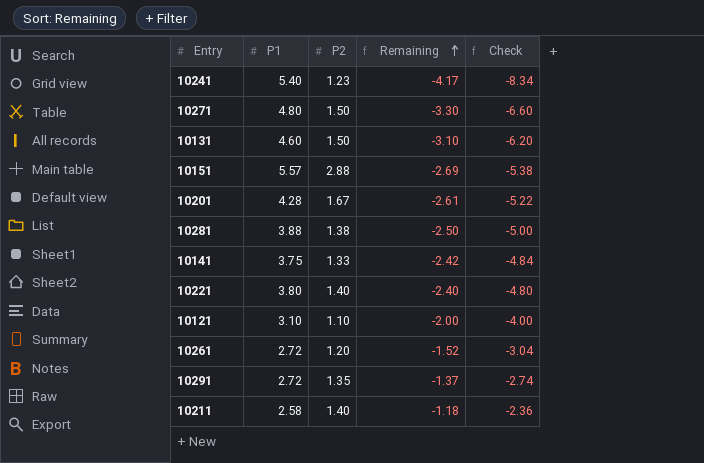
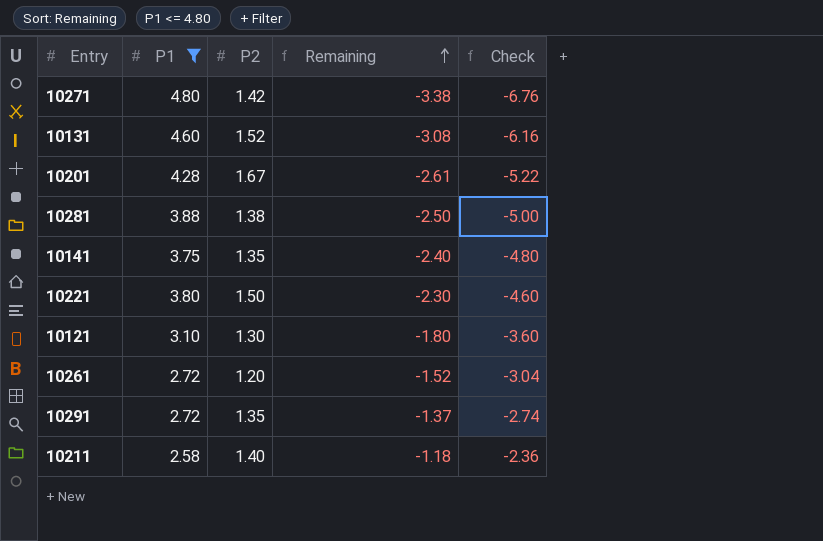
filter: none -> P1 <= 4.80
10271 | P2: 1.50 -> 1.42
10271 | Remaining: -3.30 -> -3.38
10271 | Check: -6.60 -> -6.76
10131 | P2: 1.50 -> 1.52
10131 | Remaining: -3.10 -> -3.08
10131 | Check: -6.20 -> -6.16
10141 | P2: 1.33 -> 1.35
10141 | Remaining: -2.42 -> -2.40
10141 | Check: -4.84 -> -4.80
10221 | P2: 1.40 -> 1.50
10221 | Remaining: -2.40 -> -2.30
10221 | Check: -4.80 -> -4.60
10121 | P2: 1.10 -> 1.30
10121 | Remaining: -2.00 -> -1.80
10121 | Check: -4.00 -> -3.60

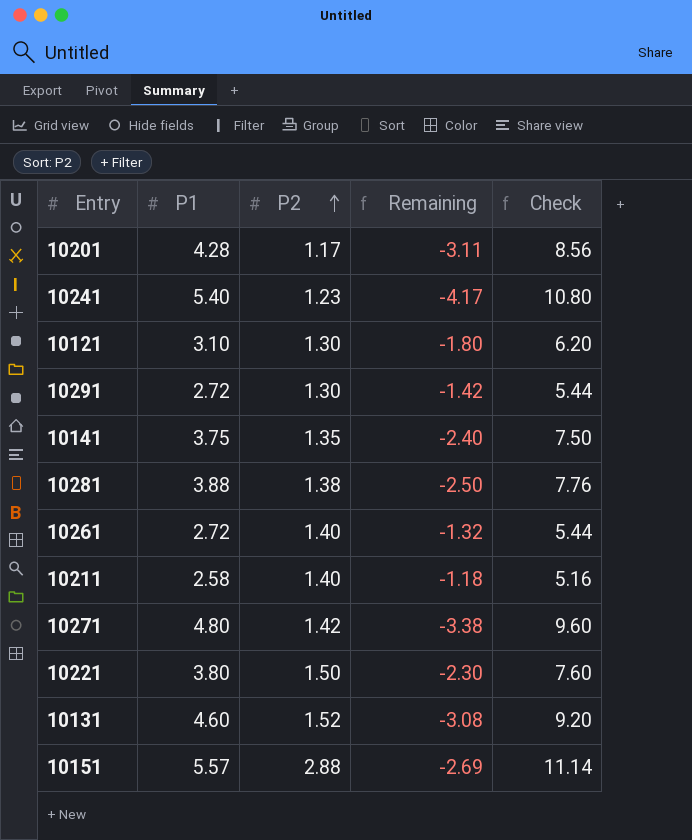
filter: P1 <= 4.80 -> none
row order: Remaining ascending -> P2 ascending
column Check | formula: [Remaining] * 2 -> [P1] * 2
10201 | P2: 1.67 -> 1.17
10201 | Remaining: -2.61 -> -3.11
10291 | P2: 1.35 -> 1.30
10291 | Remaining: -1.37 -> -1.42
10261 | P2: 1.20 -> 1.40
10261 | Remaining: -1.52 -> -1.32

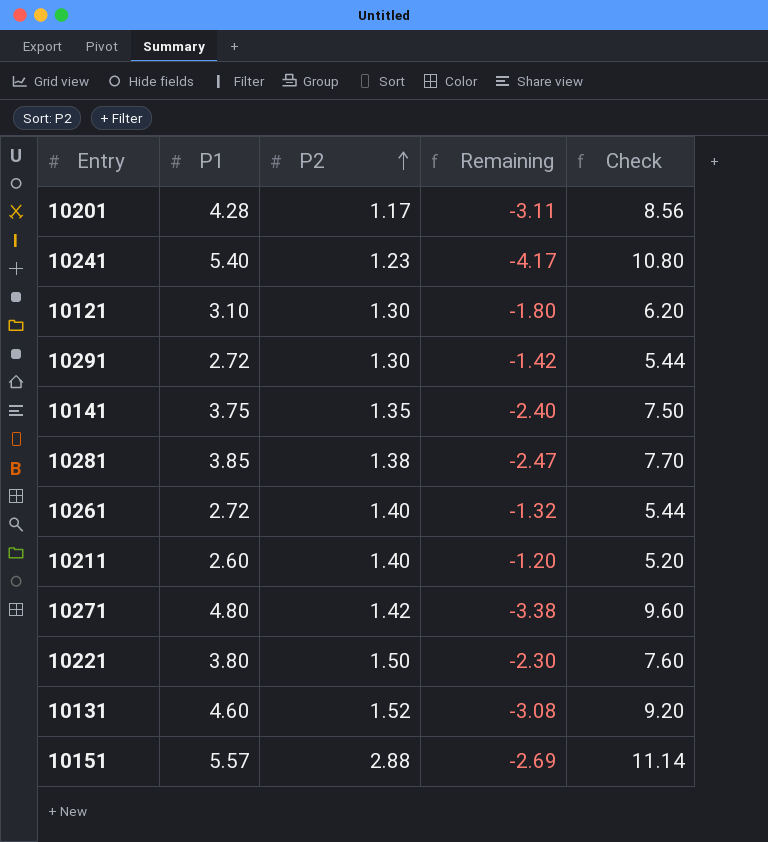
10281 | P1: 3.88 -> 3.85
10281 | Remaining: -2.50 -> -2.47
10281 | Check: 7.76 -> 7.70
10211 | P1: 2.58 -> 2.60
10211 | Remaining: -1.18 -> -1.20
10211 | Check: 5.16 -> 5.20

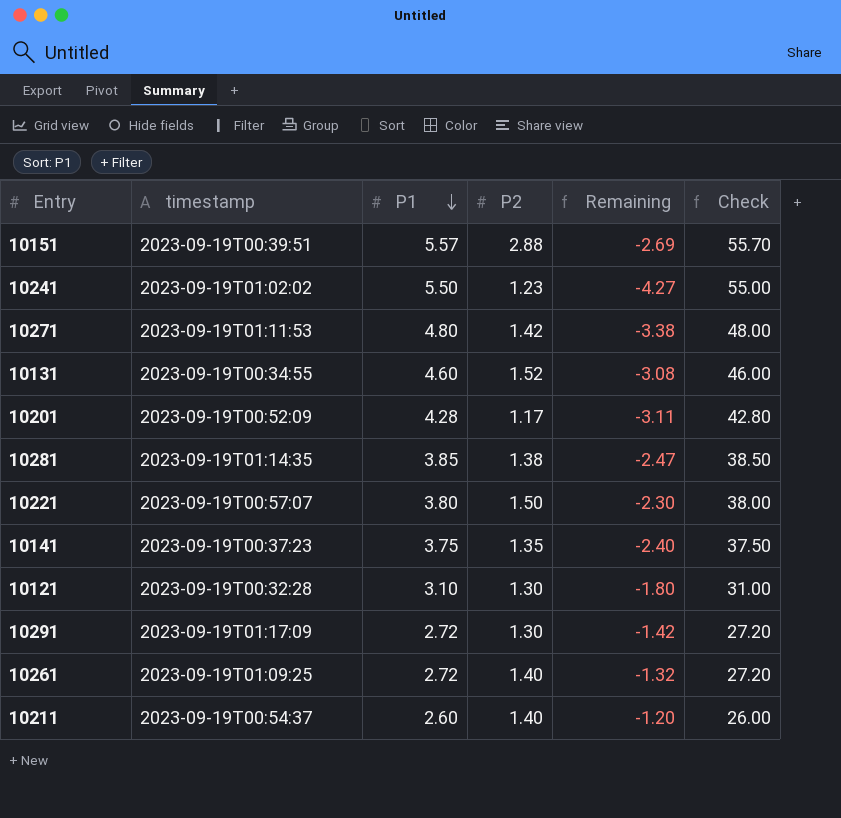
row order: P2 ascending -> P1 descending
column timestamp | position: none -> 2
column Check | formula: [P1] * 2 -> [P1] * 10
10241 | P1: 5.40 -> 5.50
10241 | Remaining: -4.17 -> -4.27

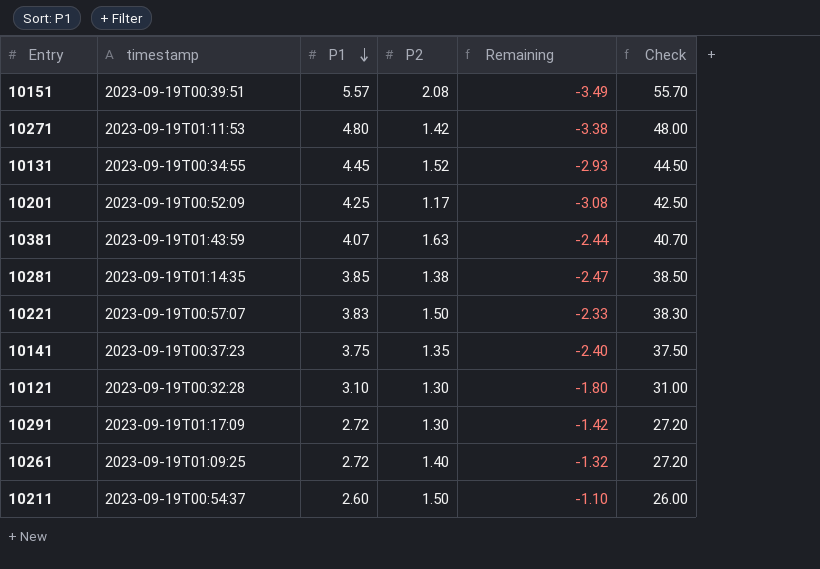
row 10241: 2023-09-19T01:02:02 | 5.50 | 1.23 | -4.27 | 55.00 -> none
10151 | P2: 2.88 -> 2.08
10151 | Remaining: -2.69 -> -3.49
10131 | P1: 4.60 -> 4.45
10131 | Remaining: -3.08 -> -2.93
10131 | Check: 46.00 -> 44.50
10201 | P1: 4.28 -> 4.25
10201 | Remaining: -3.11 -> -3.08
10201 | Check: 42.80 -> 42.50
row 10381: none -> 2023-09-19T01:43:59 | 4.07 | 1.63 | -2.44 | 40.70
10221 | P1: 3.80 -> 3.83
10221 | Remaining: -2.30 -> -2.33
10221 | Check: 38.00 -> 38.30
10211 | P2: 1.40 -> 1.50
10211 | Remaining: -1.20 -> -1.10

